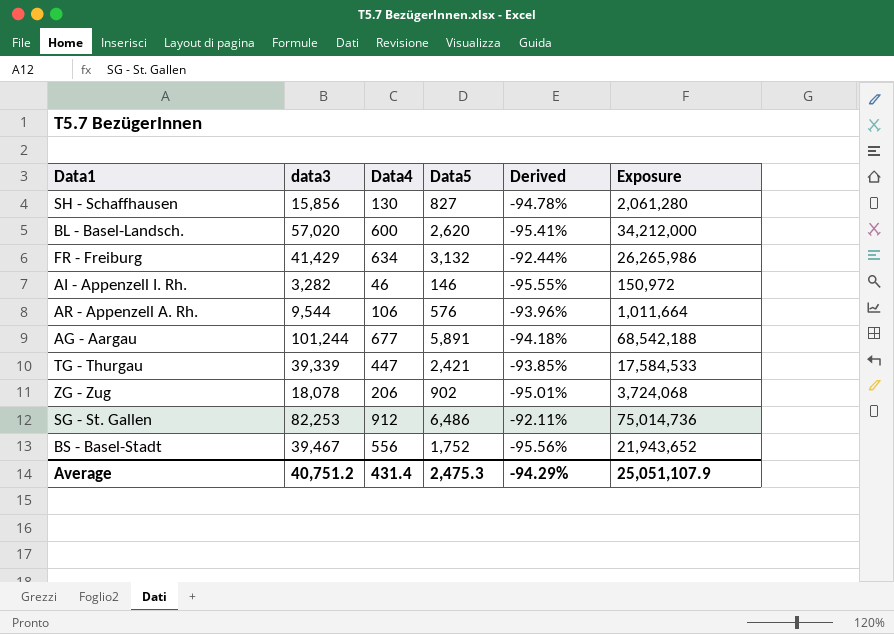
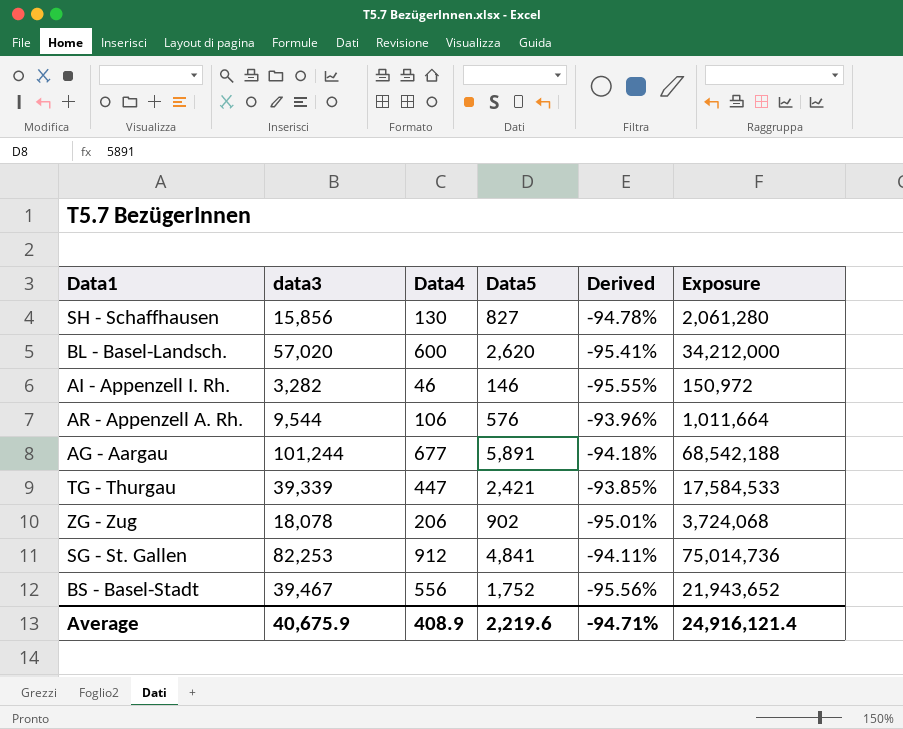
row FR - Freiburg: 41,429 | 634 | 3,132 | -92.44% | 26,265,986 -> none
SG - St. Gallen | Data5: 6,486 -> 4,841
SG - St. Gallen | Derived: -92.11% -> -94.11%
Average | data3: 40,751.2 -> 40,675.9
Average | Data4: 431.4 -> 408.9
Average | Data5: 2,475.3 -> 2,219.6
Average | Derived: -94.29% -> -94.71%
Average | Exposure: 25,051,107.9 -> 24,916,121.4

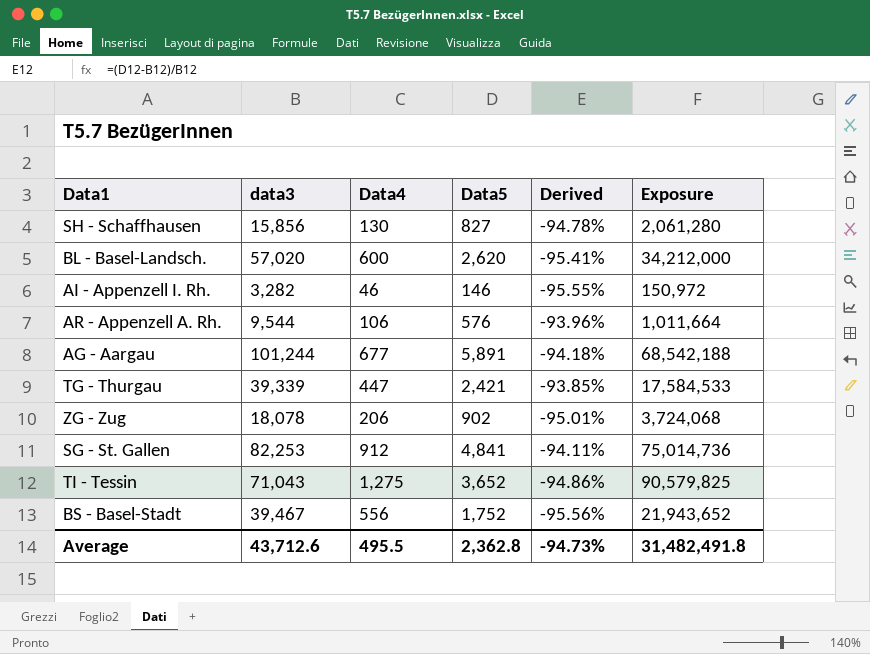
row TI - Tessin: none -> 71,043 | 1,275 | 3,652 | -94.86% | 90,579,825
Average | data3: 40,675.9 -> 43,712.6
Average | Data4: 408.9 -> 495.5
Average | Data5: 2,219.6 -> 2,362.8
Average | Derived: -94.71% -> -94.73%
Average | Exposure: 24,916,121.4 -> 31,482,491.8

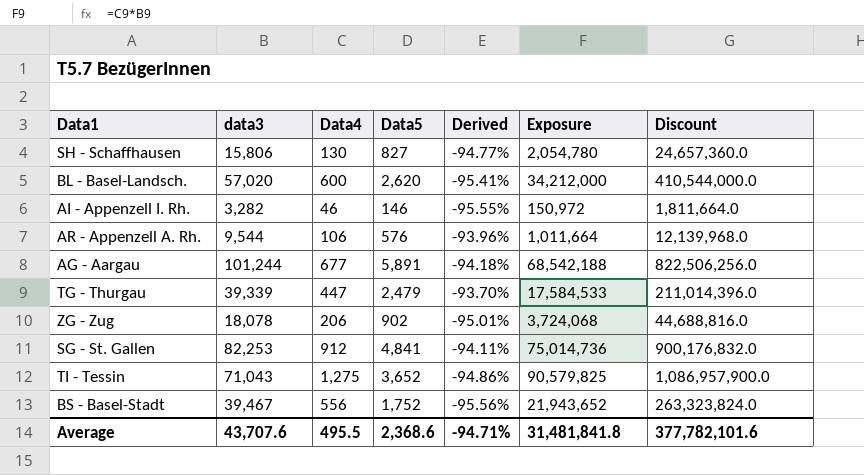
column Discount | formula: none -> [Exposure] * 12
SH - Schaffhausen | data3: 15,856 -> 15,806
SH - Schaffhausen | Derived: -94.78% -> -94.77%
SH - Schaffhausen | Exposure: 2,061,280 -> 2,054,780
TG - Thurgau | Data5: 2,421 -> 2,479
TG - Thurgau | Derived: -93.85% -> -93.70%
Average | data3: 43,712.6 -> 43,707.6
Average | Data5: 2,362.8 -> 2,368.6
Average | Derived: -94.73% -> -94.71%
Average | Exposure: 31,482,491.8 -> 31,481,841.8

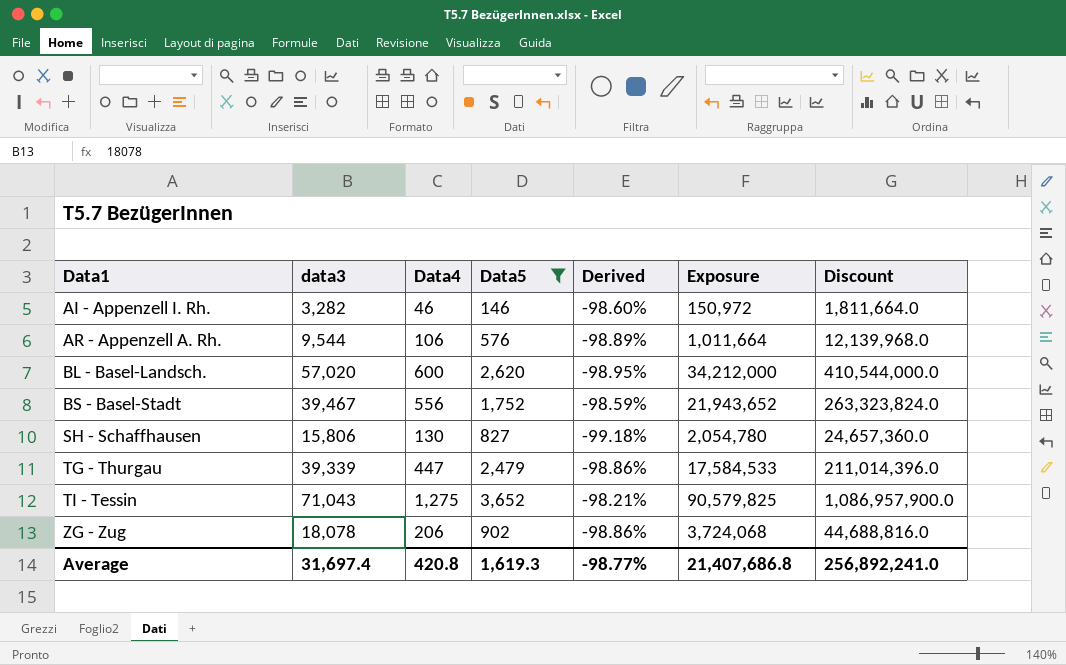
filter: none -> Data5 <= 3,652
row order: none -> Data1 ascending
column Derived | formula: ([Data5] - [data3]) / [data3] -> ([Data4] - [data3]) / [data3]
Average | data3: 43,707.6 -> 31,697.4
Average | Data4: 495.5 -> 420.8
Average | Data5: 2,368.6 -> 1,619.3
Average | Derived: -94.71% -> -98.77%
Average | Exposure: 31,481,841.8 -> 21,407,686.8
Average | Discount: 377,782,101.6 -> 256,892,241.0

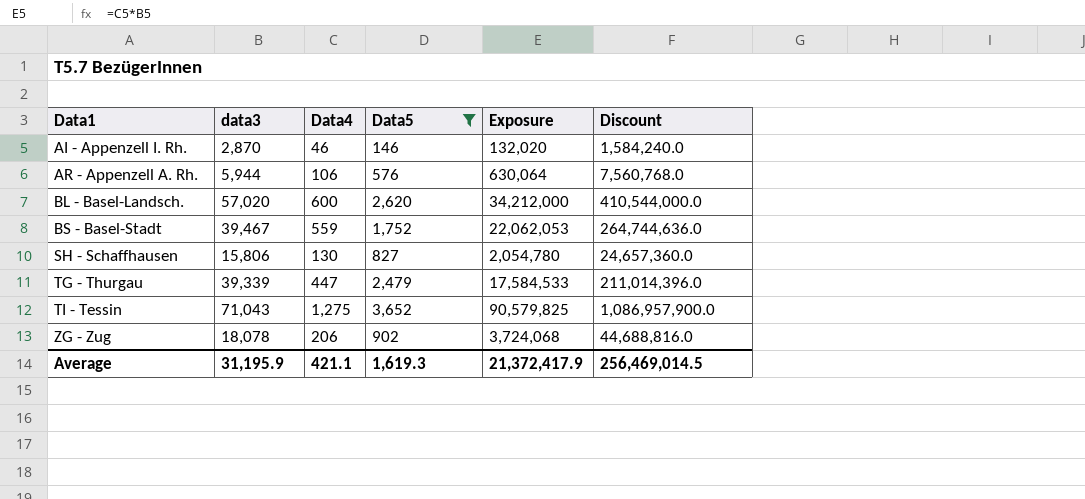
column Derived | formula: ([Data4] - [data3]) / [data3] -> none
AI - Appenzell I. Rh. | data3: 3,282 -> 2,870
AI - Appenzell I. Rh. | Exposure: 150,972 -> 132,020
AI - Appenzell I. Rh. | Discount: 1,811,664.0 -> 1,584,240.0
AR - Appenzell A. Rh. | data3: 9,544 -> 5,944
AR - Appenzell A. Rh. | Exposure: 1,011,664 -> 630,064
AR - Appenzell A. Rh. | Discount: 12,139,968.0 -> 7,560,768.0
BS - Basel-Stadt | Data4: 556 -> 559
BS - Basel-Stadt | Exposure: 21,943,652 -> 22,062,053
BS - Basel-Stadt | Discount: 263,323,824.0 -> 264,744,636.0
Average | data3: 31,697.4 -> 31,195.9
Average | Data4: 420.8 -> 421.1
Average | Exposure: 21,407,686.8 -> 21,372,417.9
Average | Discount: 256,892,241.0 -> 256,469,014.5

